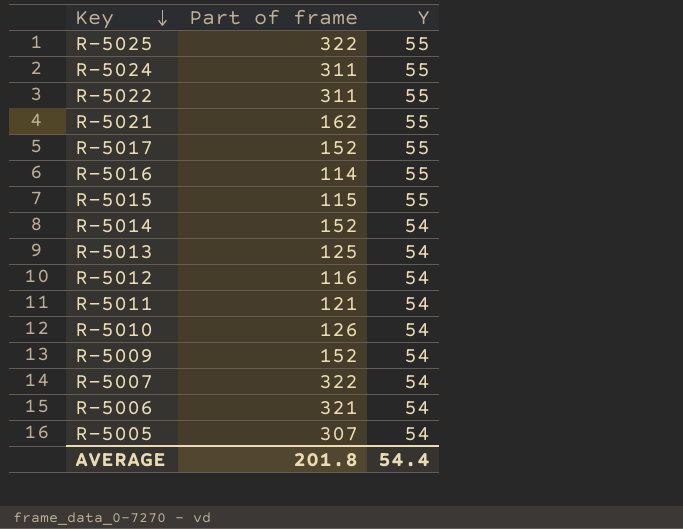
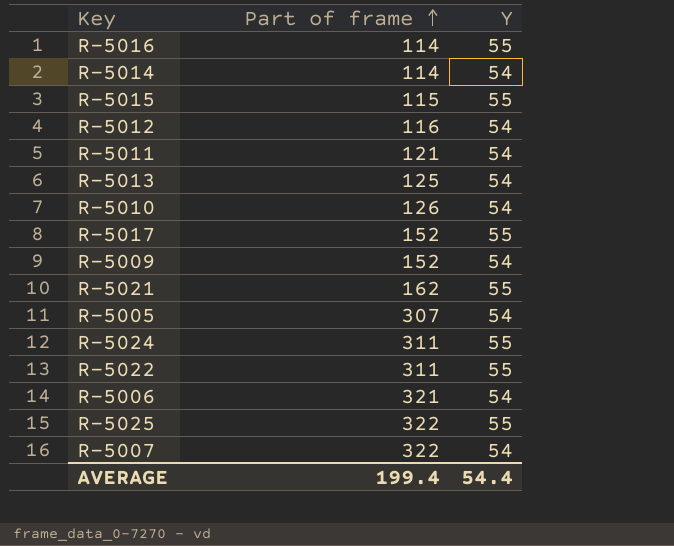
row order: Key descending -> Part of frame ascending
R-5014 | Part of frame: 152 -> 114
AVERAGE | Part of frame: 201.8 -> 199.4

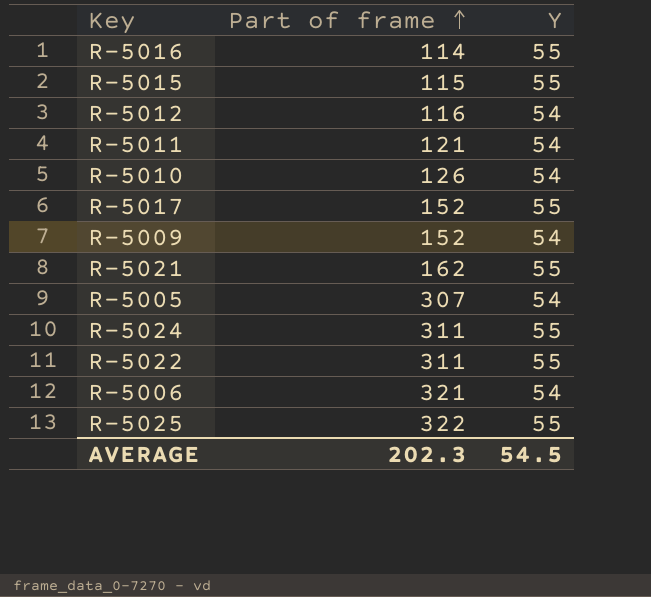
row R-5014: 114 | 54 -> none
row R-5013: 125 | 54 -> none
row R-5007: 322 | 54 -> none
AVERAGE | Part of frame: 199.4 -> 202.3
AVERAGE | Y: 54.4 -> 54.5

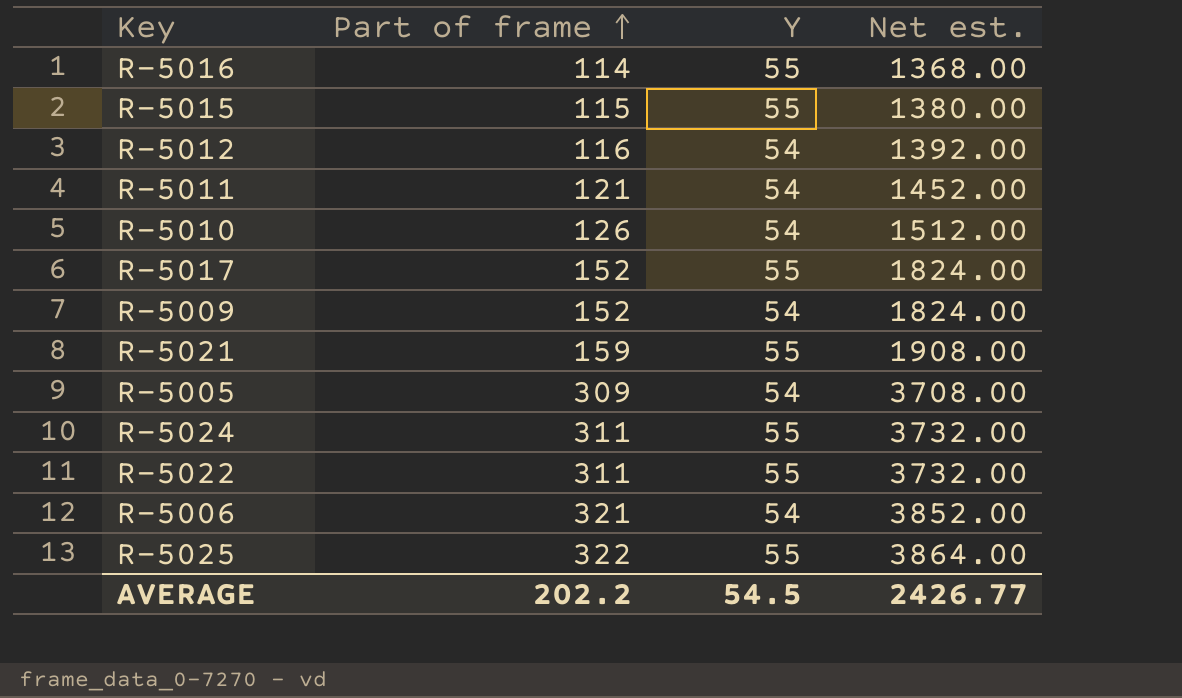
column Net est. | formula: none -> [Part of frame] * 12
R-5021 | Part of frame: 162 -> 159
R-5005 | Part of frame: 307 -> 309
AVERAGE | Part of frame: 202.3 -> 202.2

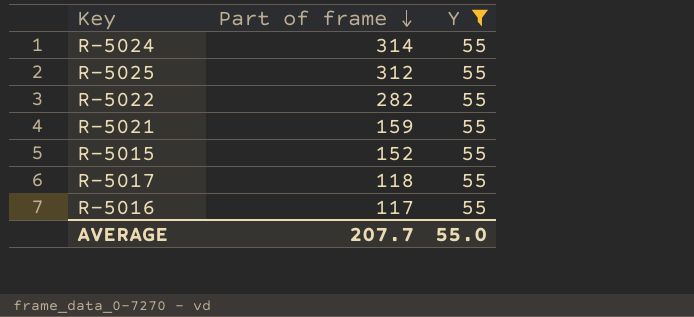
filter: none -> Y = 55
row order: Part of frame ascending -> Part of frame descending
column Net est. | formula: [Part of frame] * 12 -> none
R-5024 | Part of frame: 311 -> 314
R-5025 | Part of frame: 322 -> 312
R-5022 | Part of frame: 311 -> 282
R-5015 | Part of frame: 115 -> 152
R-5017 | Part of frame: 152 -> 118
R-5016 | Part of frame: 114 -> 117
AVERAGE | Part of frame: 202.2 -> 207.7
AVERAGE | Y: 54.5 -> 55.0

